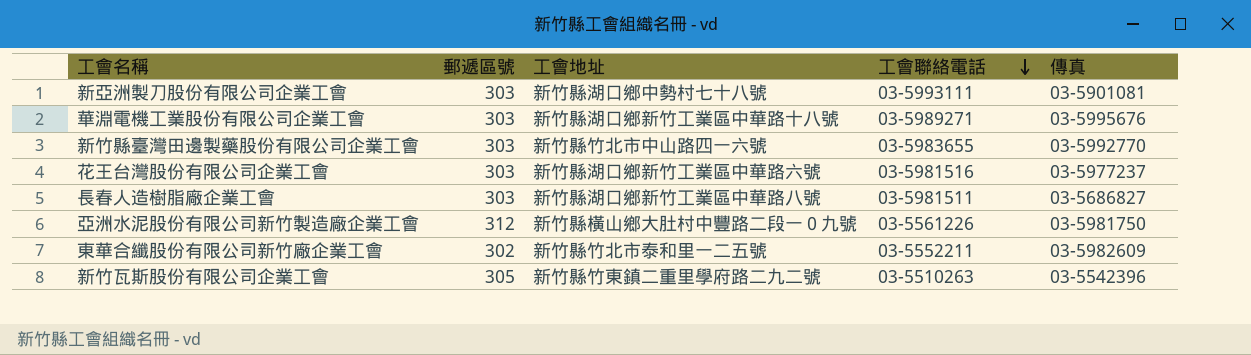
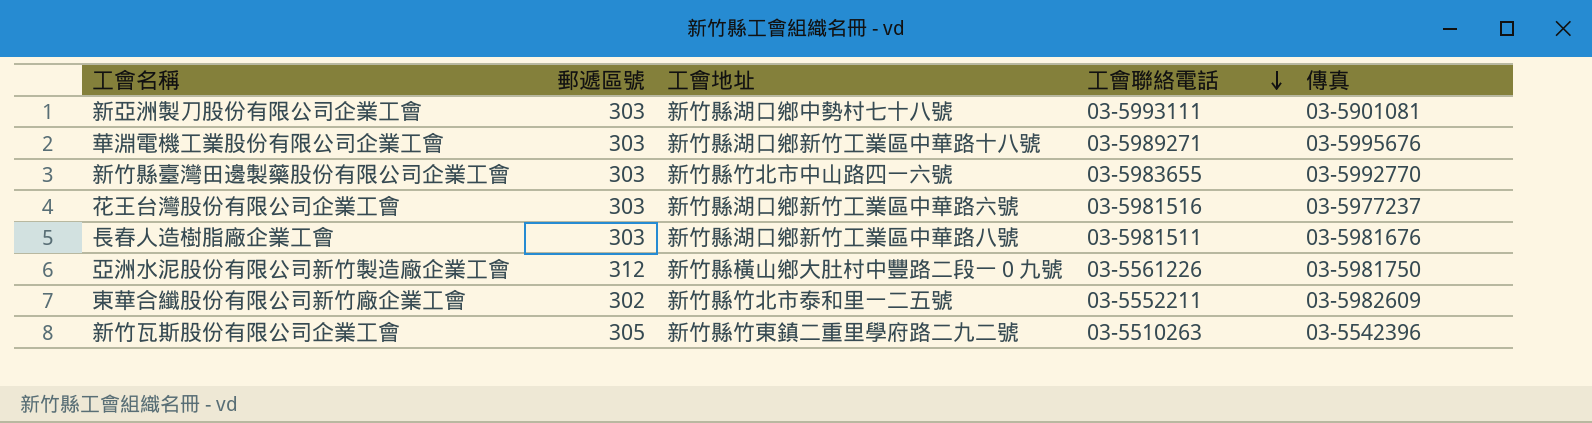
長春人造樹脂廠企業工會 | 傳真: 03-5686827 -> 03-5981676

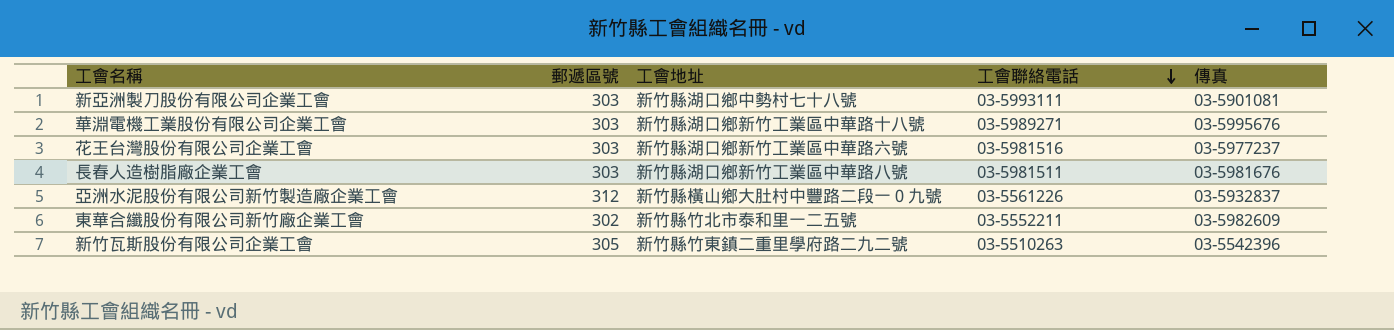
row 新竹縣臺灣田邊製藥股份有限公司企業工會: 303 | 新竹縣竹北市中山路四一六號 | 03-5983655 | 03-5992770 -> none
亞洲水泥股份有限公司新竹製造廠企業工會 | 傳真: 03-5981750 -> 03-5932837

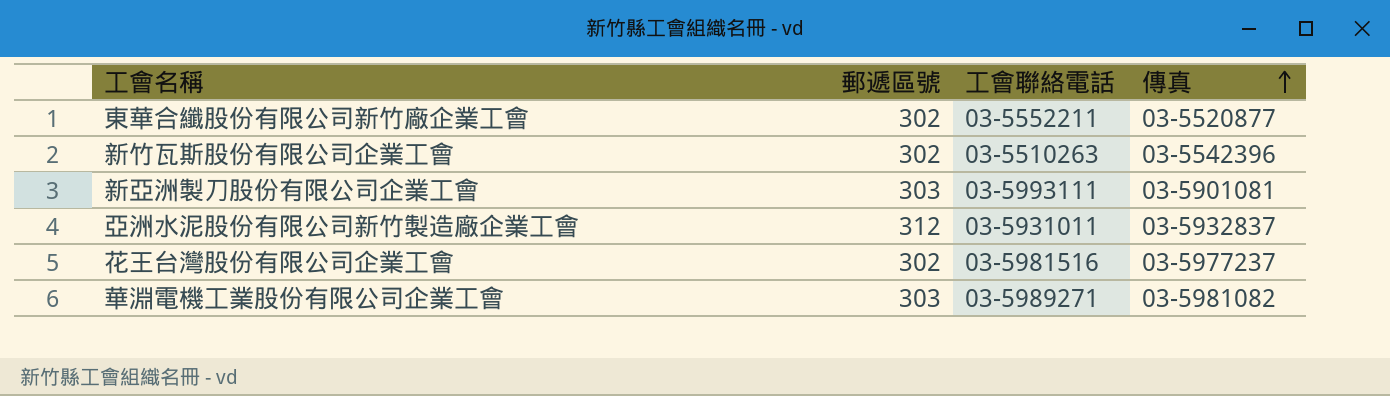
row order: 工會聯絡電話 descending -> 傳真 ascending
column 工會地址 | position: 3 -> none
row 長春人造樹脂廠企業工會: 303 | 新竹縣湖口鄉新竹工業區中華路八號 | 03-5981511 | 03-5981676 -> none
東華合纖股份有限公司新竹廠企業工會 | 傳真: 03-5982609 -> 03-5520877
新竹瓦斯股份有限公司企業工會 | 郵遞區號: 305 -> 302
亞洲水泥股份有限公司新竹製造廠企業工會 | 工會聯絡電話: 03-5561226 -> 03-5931011
花王台灣股份有限公司企業工會 | 郵遞區號: 303 -> 302
華淵電機工業股份有限公司企業工會 | 傳真: 03-5995676 -> 03-5981082

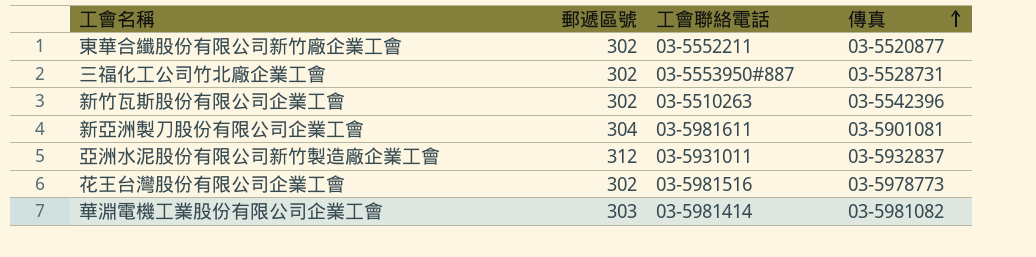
row 三福化工公司竹北廠企業工會: none -> 302 | 03-5553950#887 | 03-5528731
新亞洲製刀股份有限公司企業工會 | 郵遞區號: 303 -> 304
新亞洲製刀股份有限公司企業工會 | 工會聯絡電話: 03-5993111 -> 03-5981611
花王台灣股份有限公司企業工會 | 傳真: 03-5977237 -> 03-5978773
華淵電機工業股份有限公司企業工會 | 工會聯絡電話: 03-5989271 -> 03-5981414

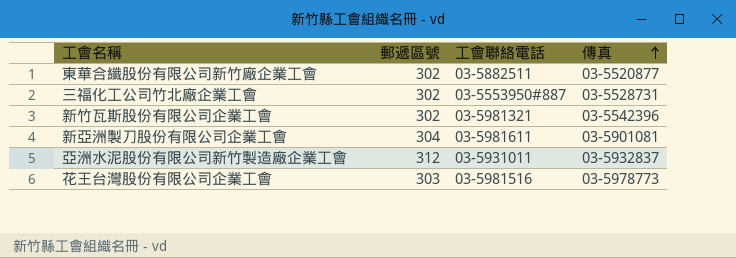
row 華淵電機工業股份有限公司企業工會: 303 | 03-5981414 | 03-5981082 -> none
東華合纖股份有限公司新竹廠企業工會 | 工會聯絡電話: 03-5552211 -> 03-5882511
新竹瓦斯股份有限公司企業工會 | 工會聯絡電話: 03-5510263 -> 03-5981321
花王台灣股份有限公司企業工會 | 郵遞區號: 302 -> 303

